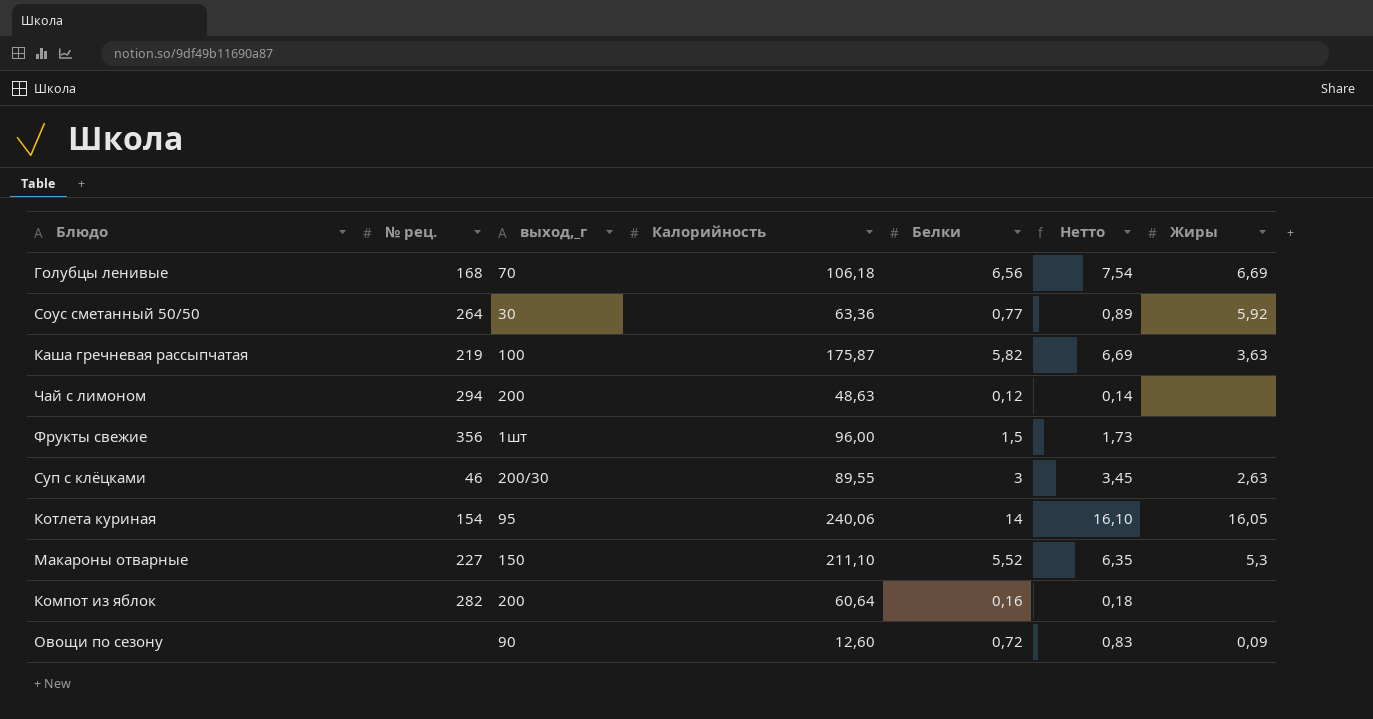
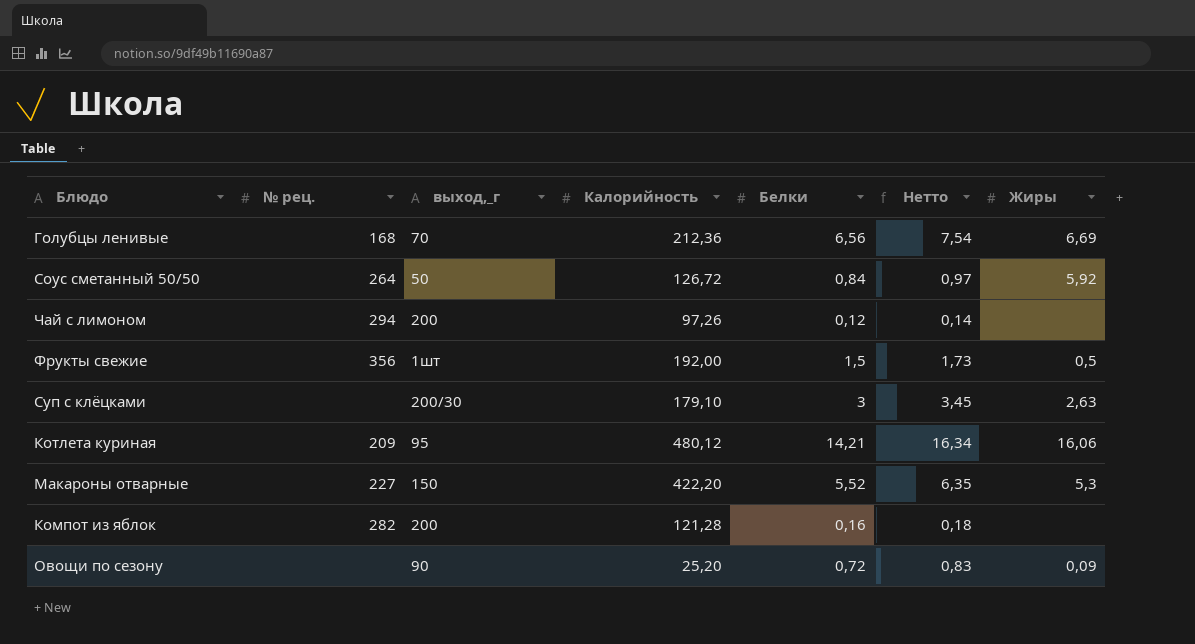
row Каша гречневая рассыпчатая: 219 | 100 | 175,87 | 5,82 | 6,69 | 3,63 -> none
Голубцы ленивые | Калорийность: 106,18 -> 212,36
Соус сметанный 50/50 | выход,_г: 30 -> 50
Соус сметанный 50/50 | Калорийность: 63,36 -> 126,72
Соус сметанный 50/50 | Белки: 0,77 -> 0,84
Соус сметанный 50/50 | Нетто: 0,89 -> 0,97
Чай с лимоном | Калорийность: 48,63 -> 97,26
Фрукты свежие | Калорийность: 96,00 -> 192,00
Фрукты свежие | Жиры: none -> 0,5
Суп с клёцками | № рец.: 46 -> none
Суп с клёцками | Калорийность: 89,55 -> 179,10
Котлета куриная | № рец.: 154 -> 209
Котлета куриная | Калорийность: 240,06 -> 480,12
Котлета куриная | Белки: 14 -> 14,21
Котлета куриная | Нетто: 16,10 -> 16,34
Котлета куриная | Жиры: 16,05 -> 16,06
Макароны отварные | Калорийность: 211,10 -> 422,20
Компот из яблок | Калорийность: 60,64 -> 121,28
Овощи по сезону | Калорийность: 12,60 -> 25,20

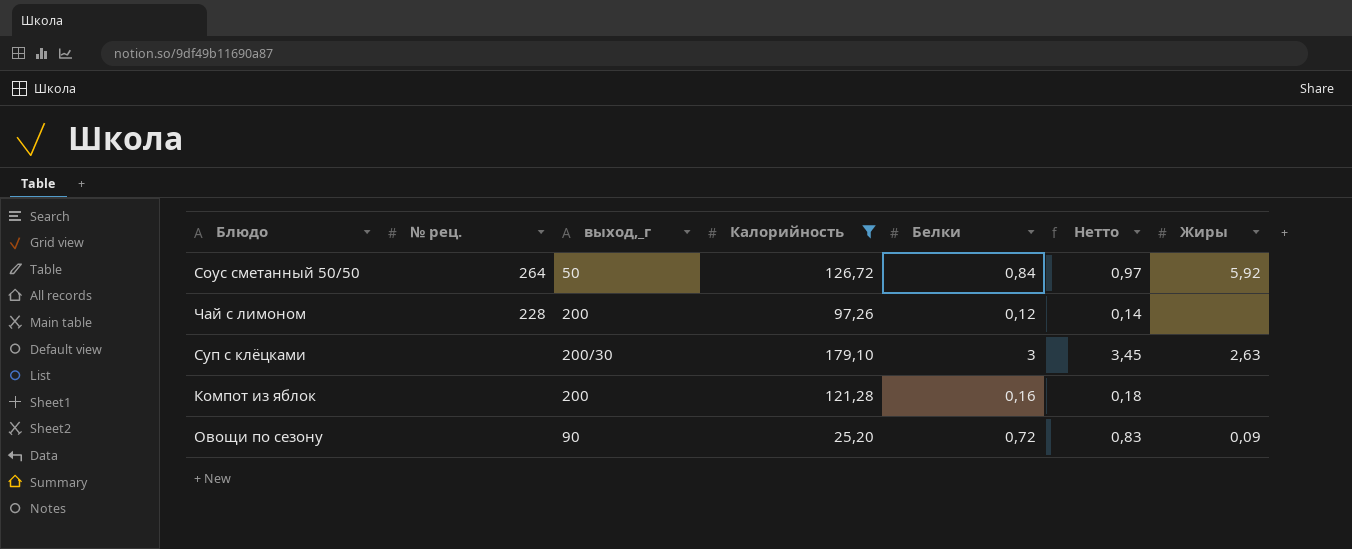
filter: none -> Калорийность <= 179,10
Чай с лимоном | № рец.: 294 -> 228
Компот из яблок | № рец.: 282 -> none

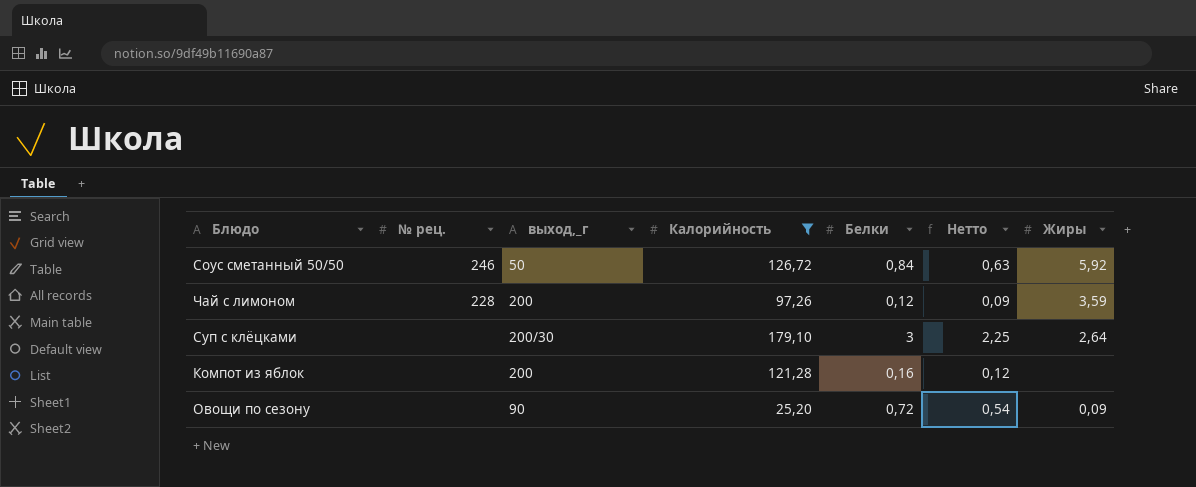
column Нетто | formula: [Белки] * 1,15 -> [Белки] * 0,75
Соус сметанный 50/50 | № рец.: 264 -> 246
Чай с лимоном | Жиры: none -> 3,59
Суп с клёцками | Жиры: 2,63 -> 2,64

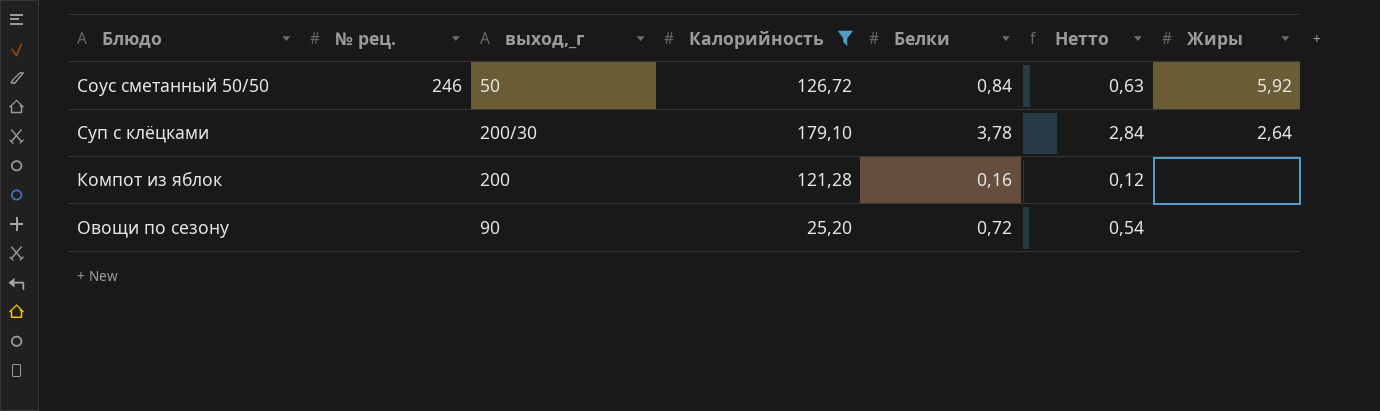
row Чай с лимоном: 228 | 200 | 97,26 | 0,12 | 0,09 | 3,59 -> none
Суп с клёцками | Белки: 3 -> 3,78
Суп с клёцками | Нетто: 2,25 -> 2,84
Овощи по сезону | Жиры: 0,09 -> none

